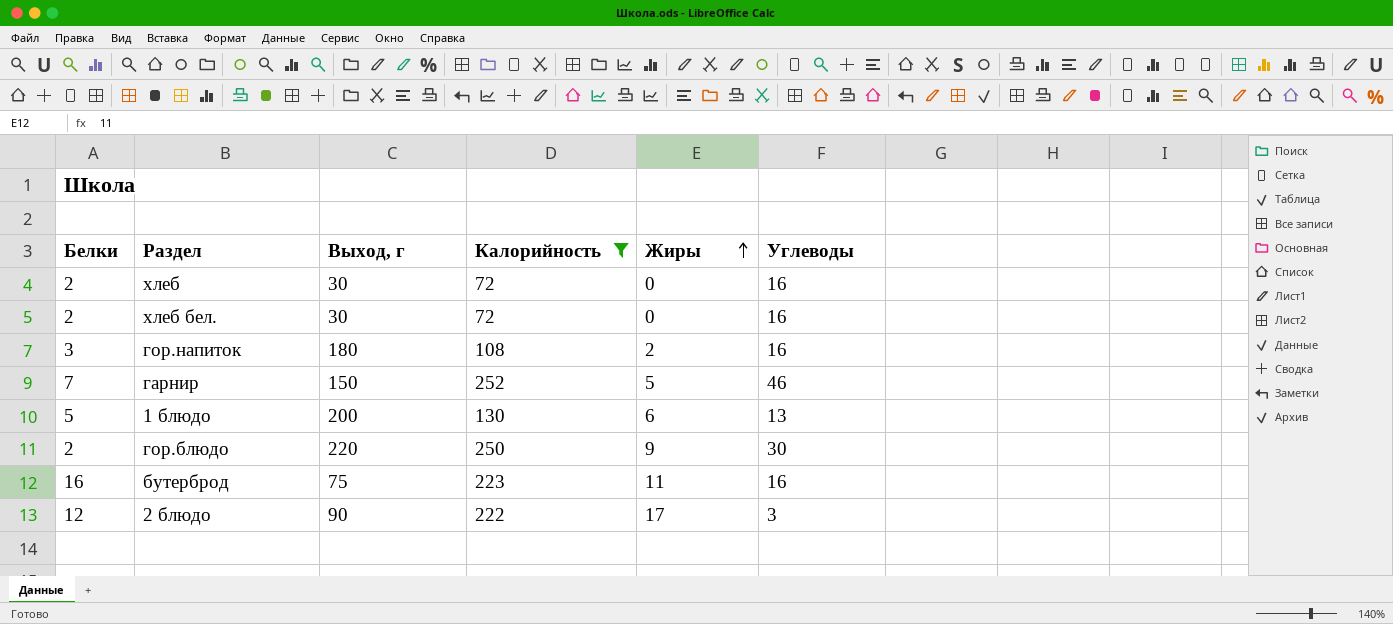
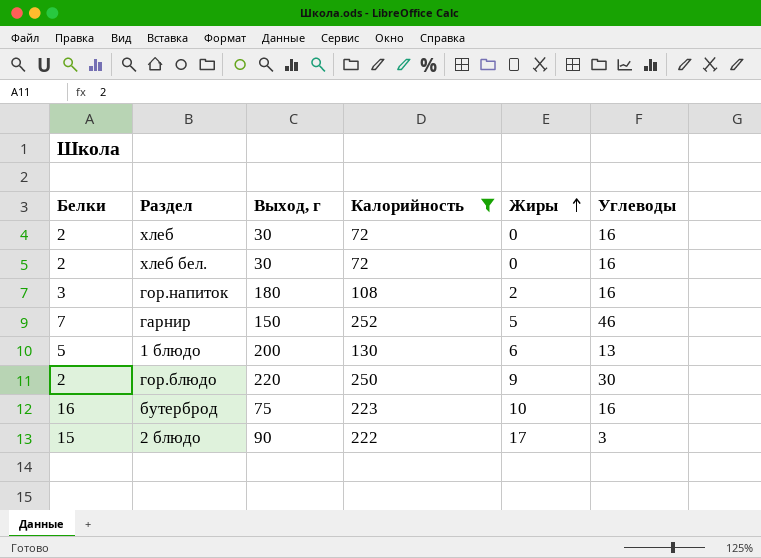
бутерброд | Жиры: 11 -> 10
2 блюдо | Белки: 12 -> 15

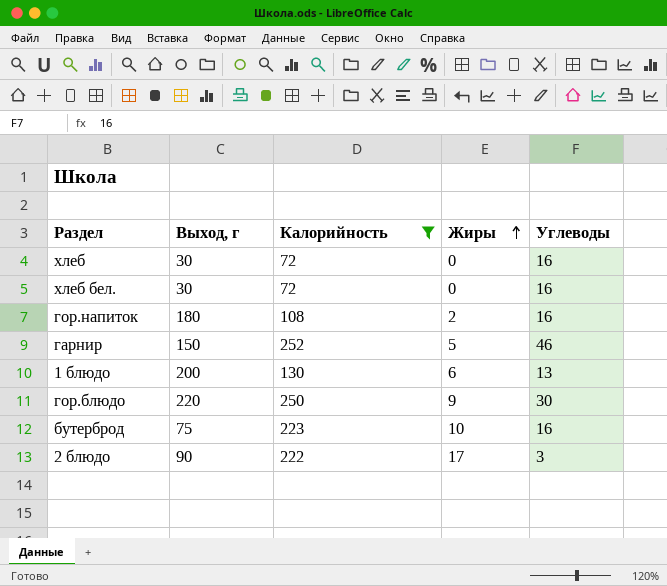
column Белки | position: 1 -> none

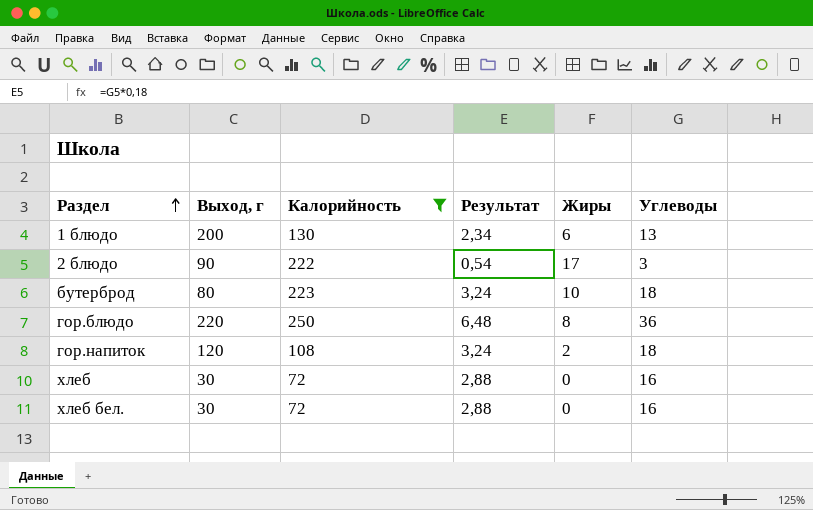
row order: Жиры ascending -> Раздел ascending
column Результат | formula: none -> [Углеводы] * 0,18
row гарнир: 150 | 252 | 5 | 46 -> none
бутерброд | Выход, г: 75 -> 80
бутерброд | Углеводы: 16 -> 18
гор.блюдо | Жиры: 9 -> 8
гор.блюдо | Углеводы: 30 -> 36
гор.напиток | Выход, г: 180 -> 120
гор.напиток | Углеводы: 16 -> 18

